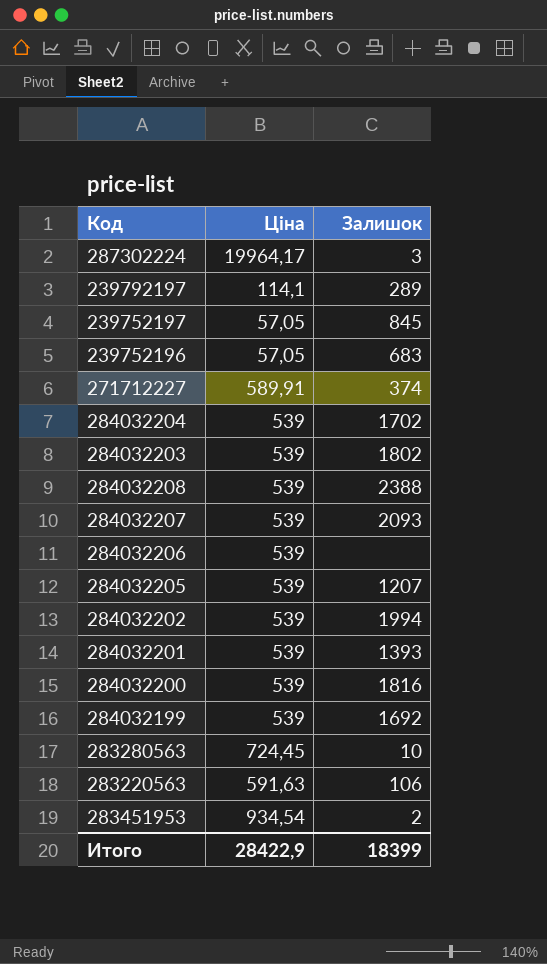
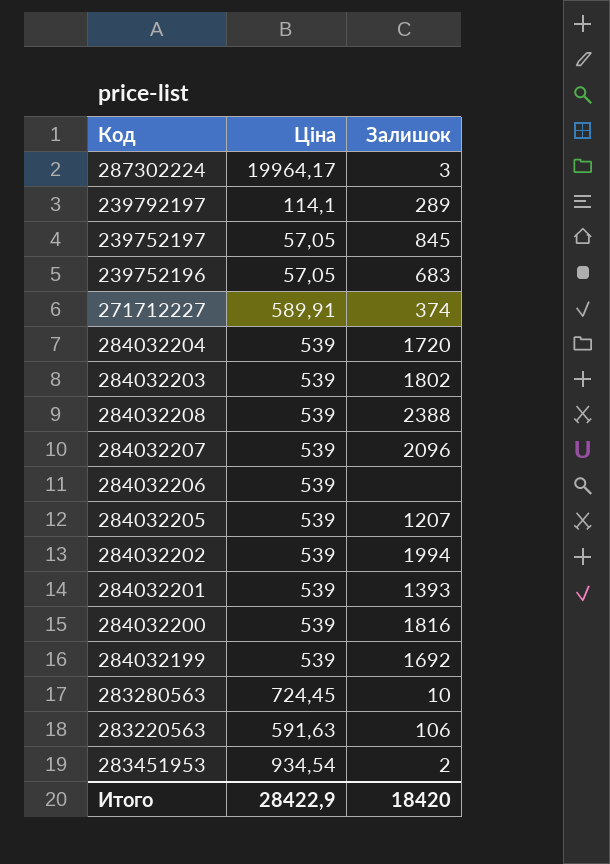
284032204 | Залишок: 1702 -> 1720
284032207 | Залишок: 2093 -> 2096
Итого | Залишок: 18399 -> 18420

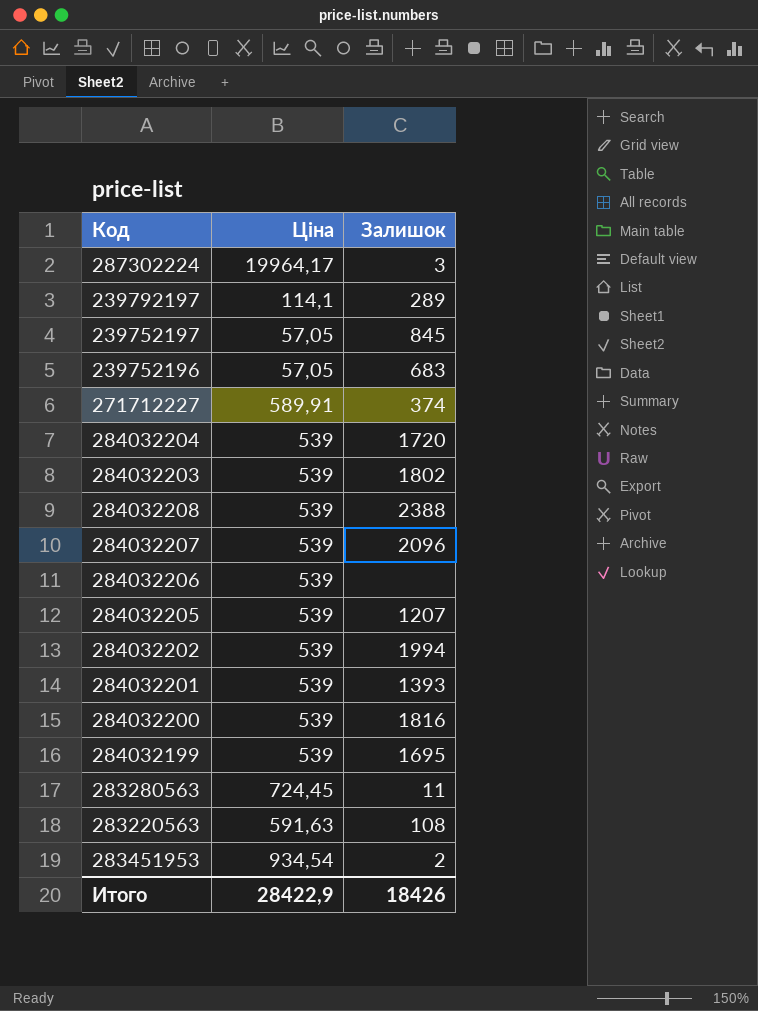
284032199 | Залишок: 1692 -> 1695
283280563 | Залишок: 10 -> 11
283220563 | Залишок: 106 -> 108
Итого | Залишок: 18420 -> 18426

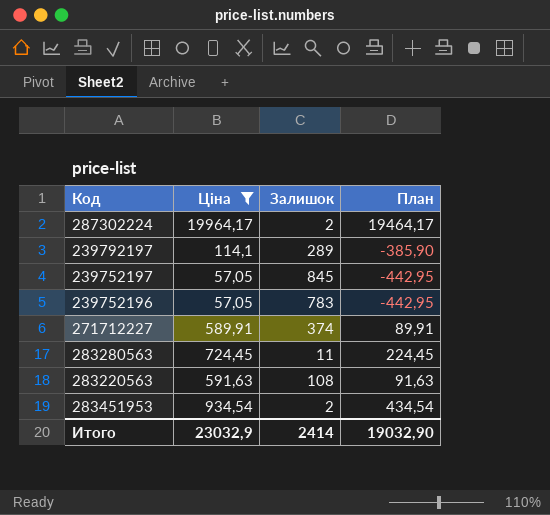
filter: none -> Ціна != 539
column План | formula: none -> [Ціна] - 500
287302224 | Залишок: 3 -> 2
239752196 | Залишок: 683 -> 783
Итого | Ціна: 28422,9 -> 23032,9
Итого | Залишок: 18426 -> 2414

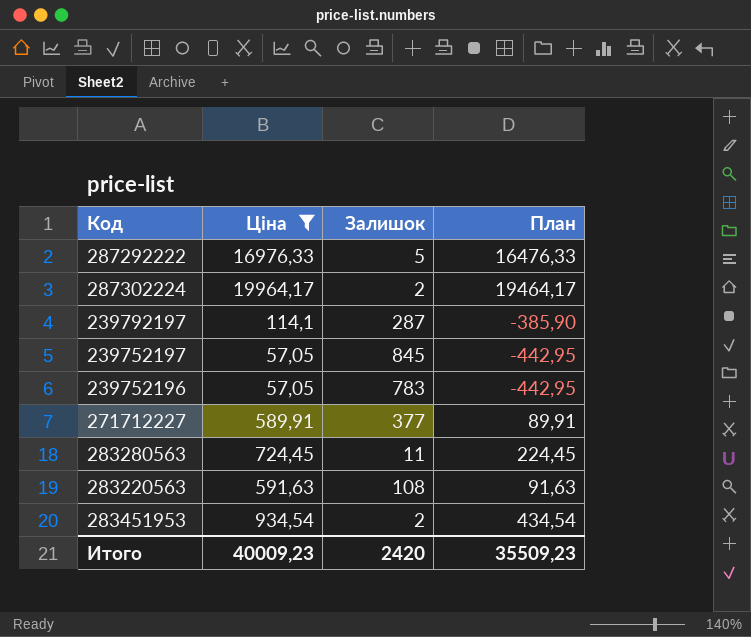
row 287292222: none -> 16976,33 | 5 | 16476,33
239792197 | Залишок: 289 -> 287
271712227 | Залишок: 374 -> 377
Итого | Ціна: 23032,9 -> 40009,23
Итого | Залишок: 2414 -> 2420
Итого | План: 19032,90 -> 35509,23

